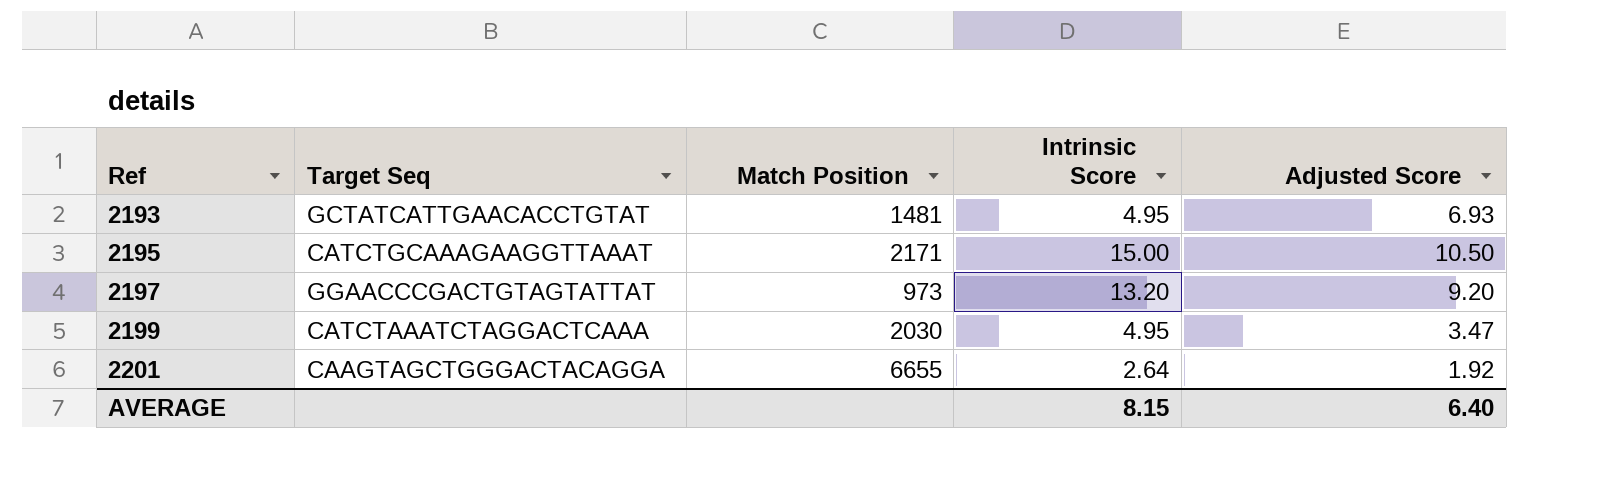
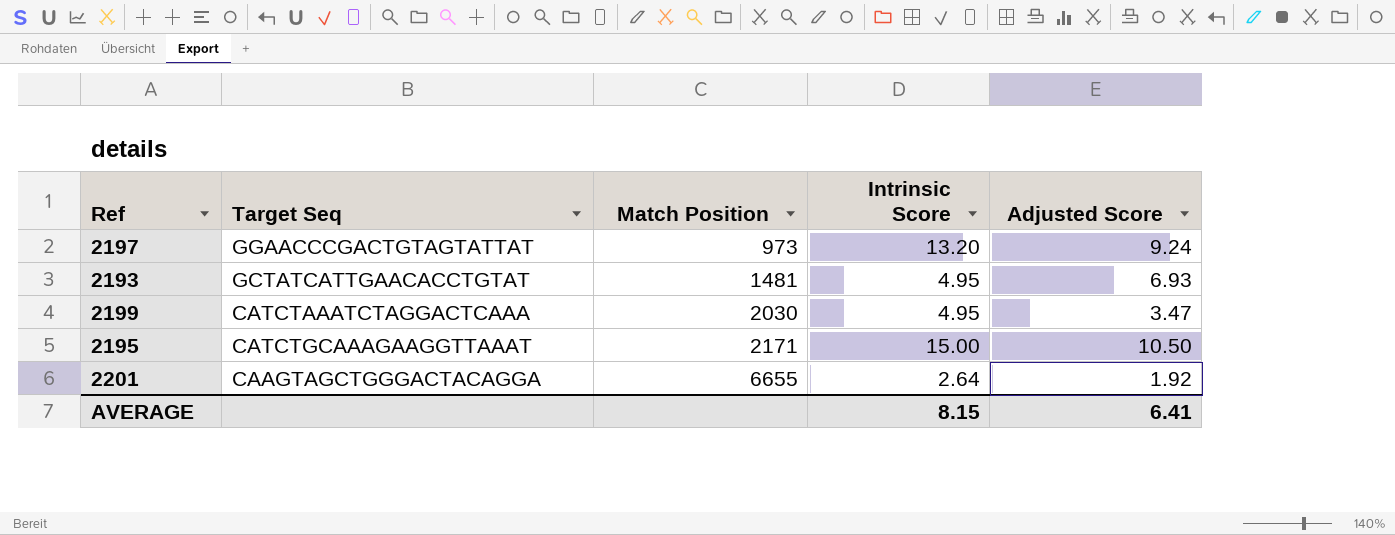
row order: Ref ascending -> Match Position ascending
2197 | Adjusted Score: 9.20 -> 9.24
AVERAGE | Adjusted Score: 6.40 -> 6.41

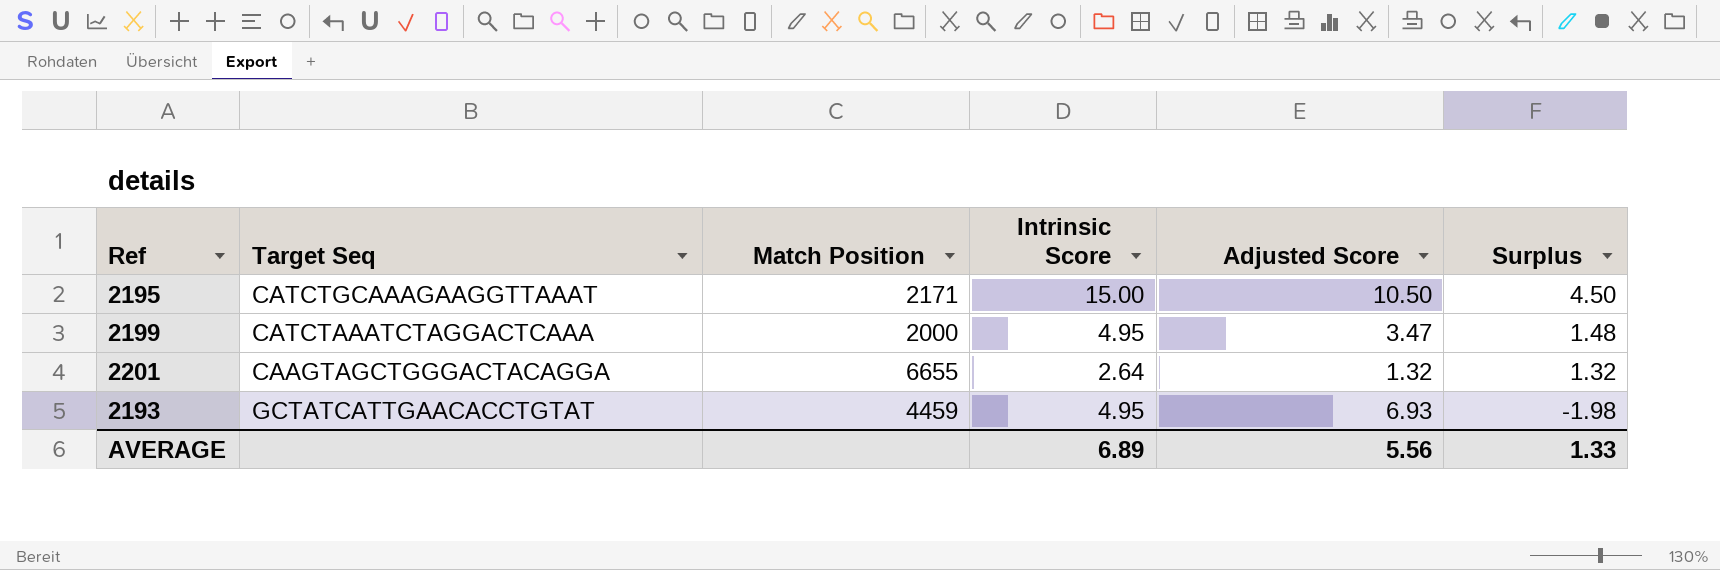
row order: Match Position ascending -> Surplus descending
column Surplus | formula: none -> [Intrinsic Score] - [Adjusted Score]
row 2197: GGAACCCGACTGTAGTATTAT | 973 | 13.20 | 9.24 -> none
2199 | Match Position: 2030 -> 2000
2201 | Adjusted Score: 1.92 -> 1.32
2193 | Match Position: 1481 -> 4459
AVERAGE | Intrinsic Score: 8.15 -> 6.89
AVERAGE | Adjusted Score: 6.41 -> 5.56

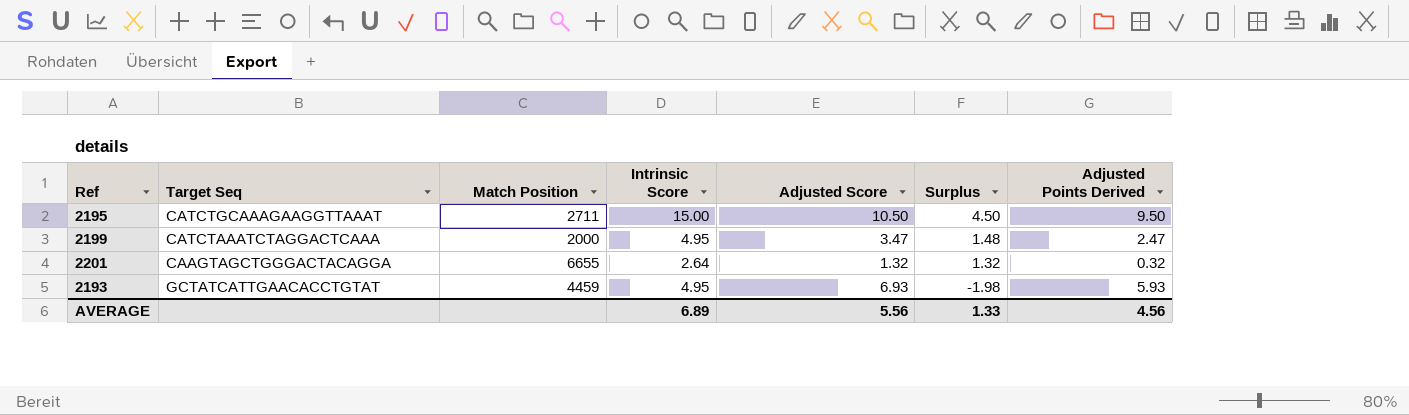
column Adjusted Points Derived | formula: none -> [Adjusted Score] - 1
2195 | Match Position: 2171 -> 2711

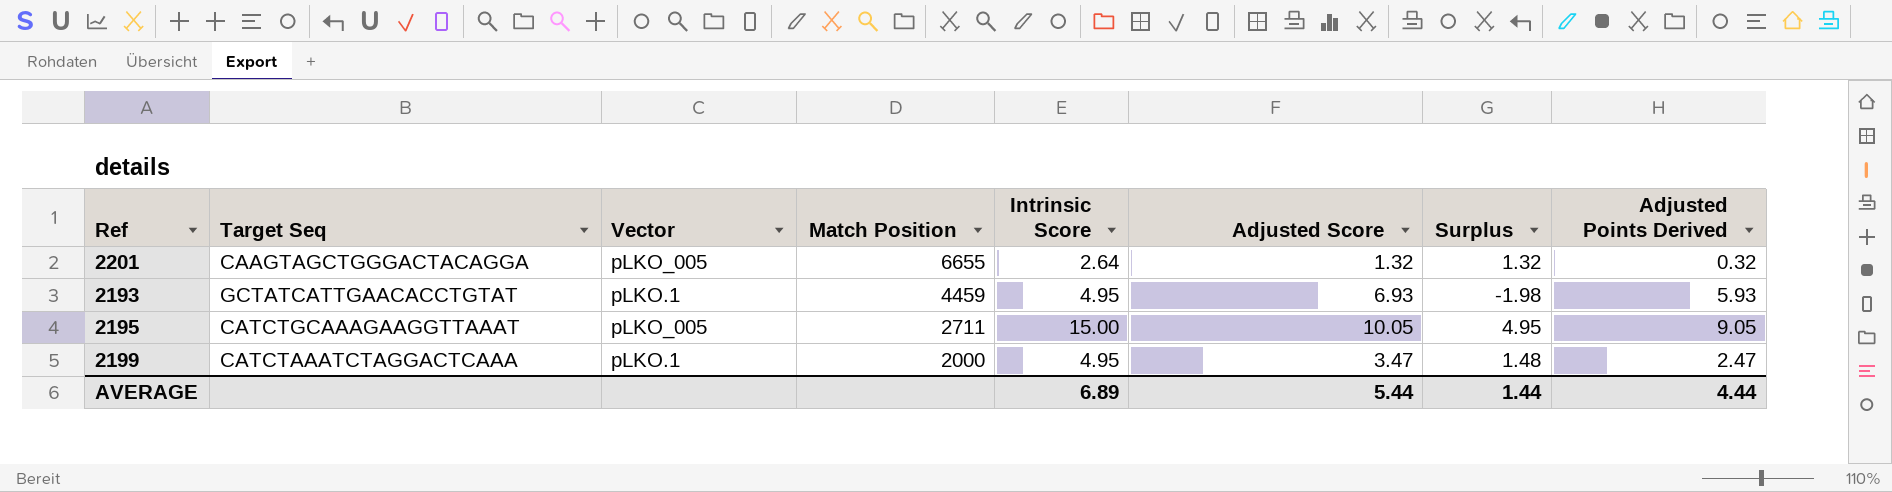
row order: Surplus descending -> Match Position descending
column Vector | position: none -> 3
2195 | Adjusted Score: 10.50 -> 10.05
2195 | Surplus: 4.50 -> 4.95
2195 | Adjusted Points Derived: 9.50 -> 9.05
AVERAGE | Adjusted Score: 5.56 -> 5.44
AVERAGE | Surplus: 1.33 -> 1.44
AVERAGE | Adjusted Points Derived: 4.56 -> 4.44

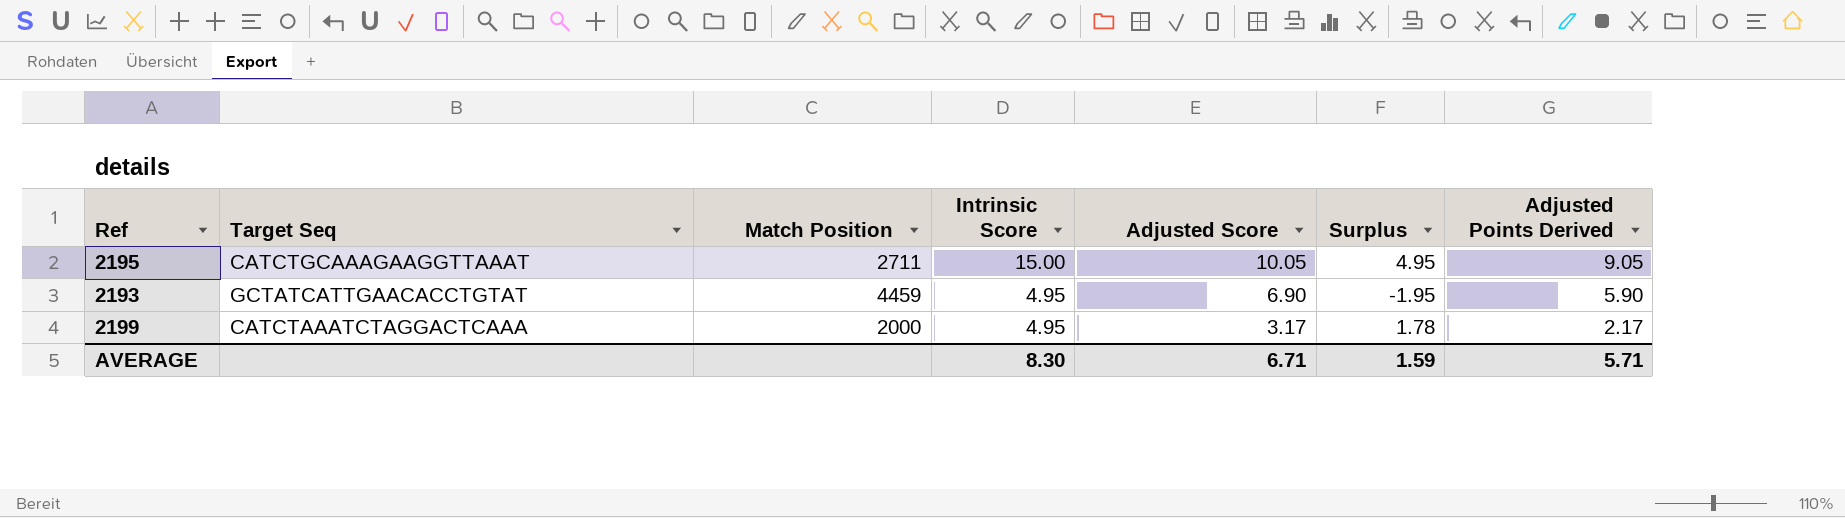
row order: Match Position descending -> Intrinsic Score descending
column Vector | position: 3 -> none
row 2201: CAAGTAGCTGGGACTACAGGA | pLKO_005 | 6655 | 2.64 | 1.32 | 1.32 | 0.32 -> none
2193 | Adjusted Score: 6.93 -> 6.90
2193 | Surplus: -1.98 -> -1.95
2193 | Adjusted Points Derived: 5.93 -> 5.90
2199 | Adjusted Score: 3.47 -> 3.17
2199 | Surplus: 1.48 -> 1.78
2199 | Adjusted Points Derived: 2.47 -> 2.17
AVERAGE | Intrinsic Score: 6.89 -> 8.30
AVERAGE | Adjusted Score: 5.44 -> 6.71
AVERAGE | Surplus: 1.44 -> 1.59
AVERAGE | Adjusted Points Derived: 4.44 -> 5.71

